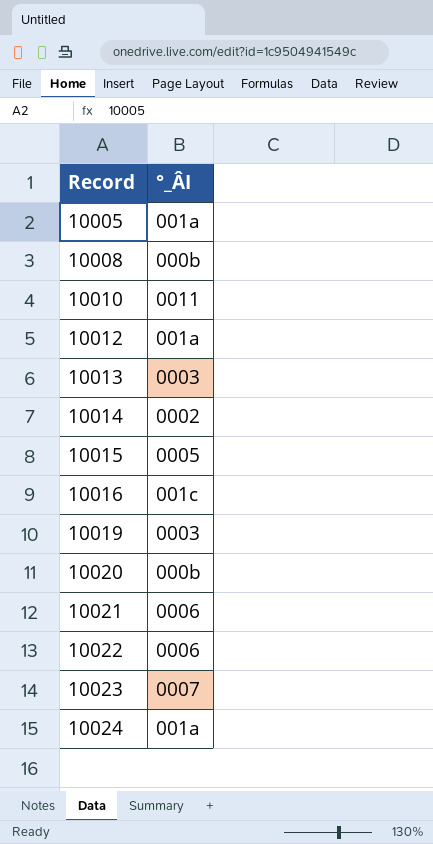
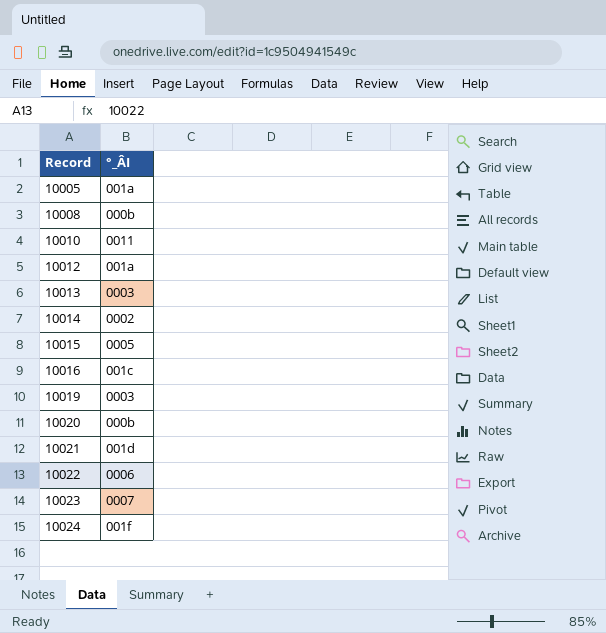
10021 | °_ÂI: 0006 -> 001d
10024 | °_ÂI: 001a -> 001f

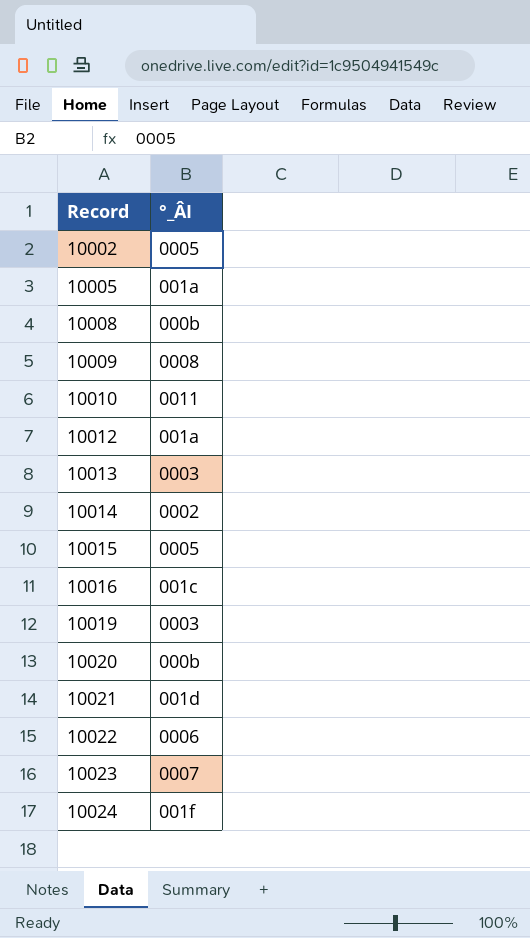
row 10002: none -> 0005
row 10009: none -> 0008

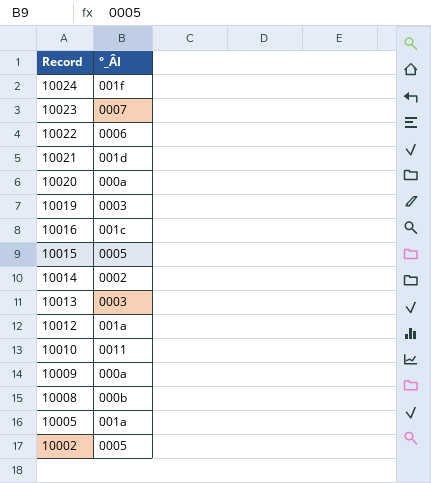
row order: Record ascending -> Record descending
10020 | °_ÂI: 000b -> 000a
10009 | °_ÂI: 0008 -> 000a

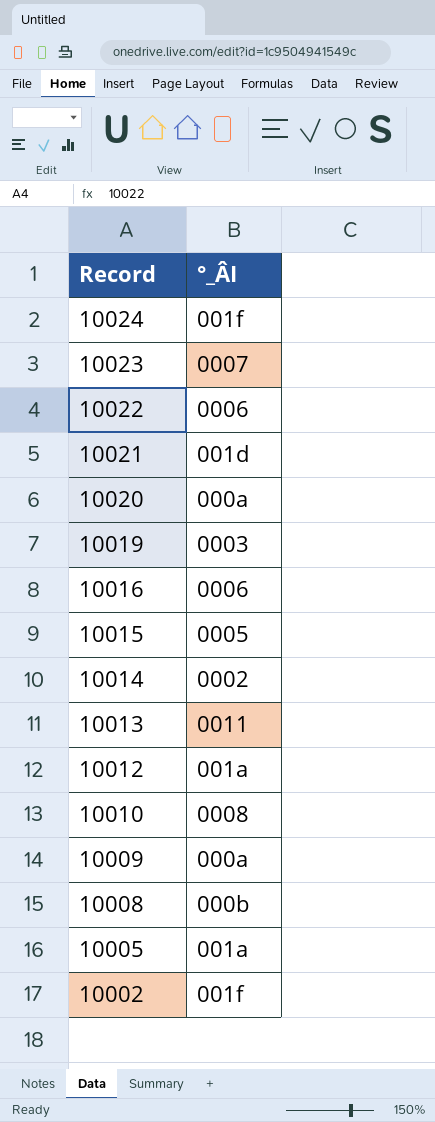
10016 | °_ÂI: 001c -> 0006
10013 | °_ÂI: 0003 -> 0011
10010 | °_ÂI: 0011 -> 0008
10002 | °_ÂI: 0005 -> 001f

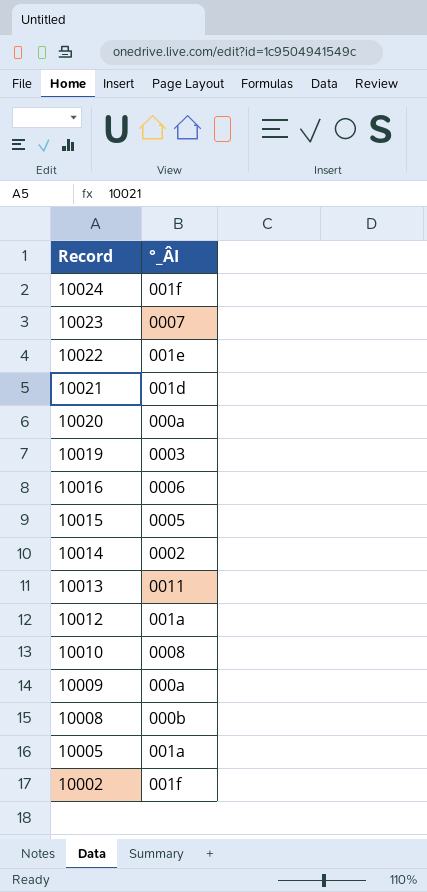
10022 | °_ÂI: 0006 -> 001e

